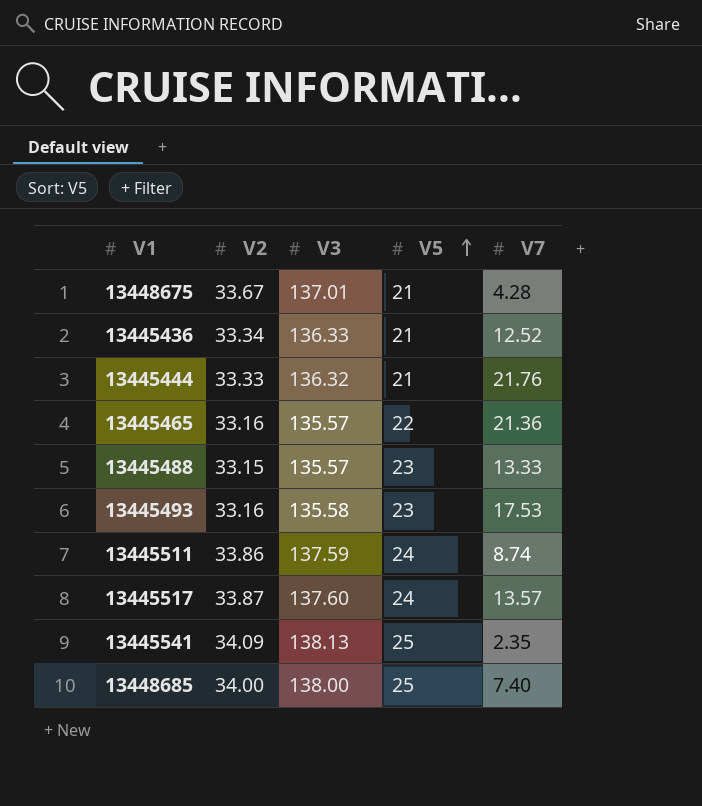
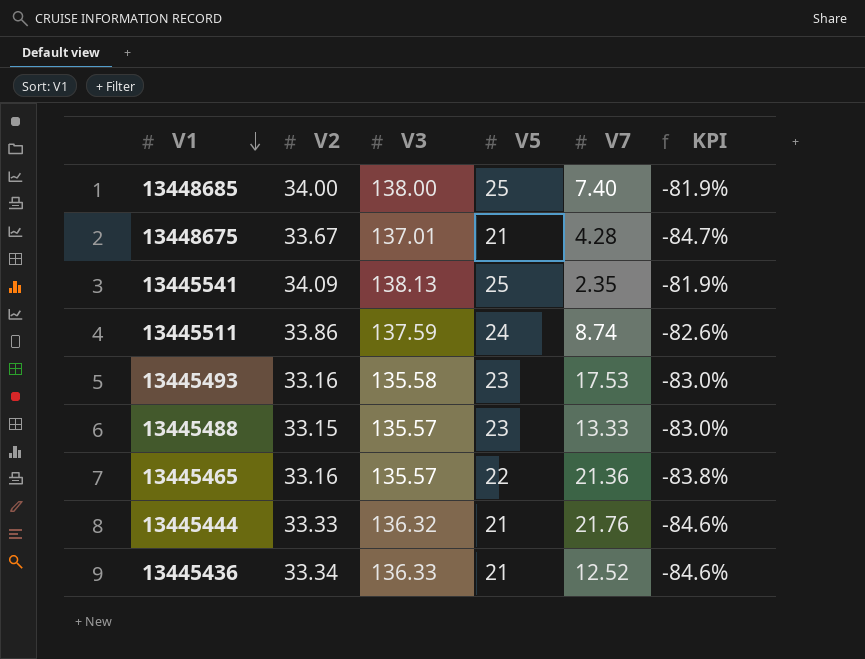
row order: V5 ascending -> V1 descending
column KPI | formula: none -> ([V5] - [V3]) / [V3]
row 13445517: 33.87 | 137.60 | 24 | 13.57 -> none

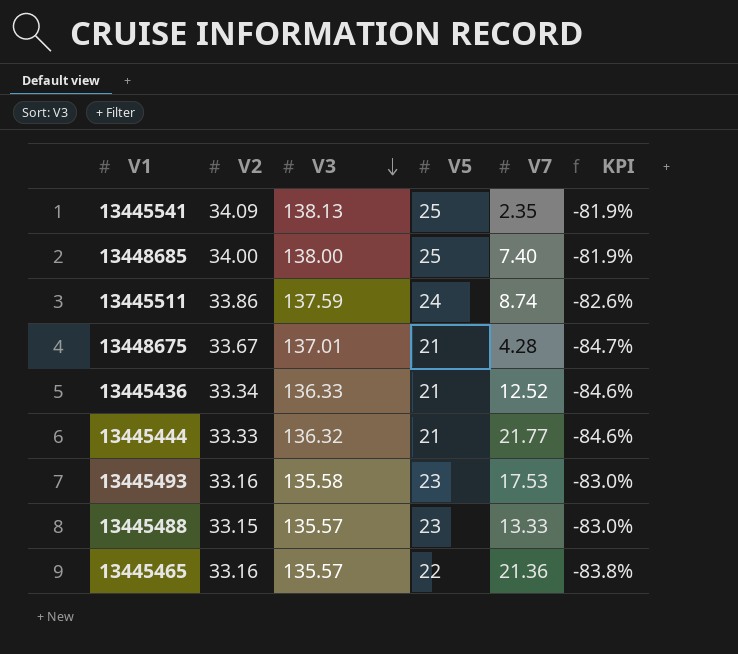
row order: V1 descending -> V3 descending
13445444 | V7: 21.76 -> 21.77

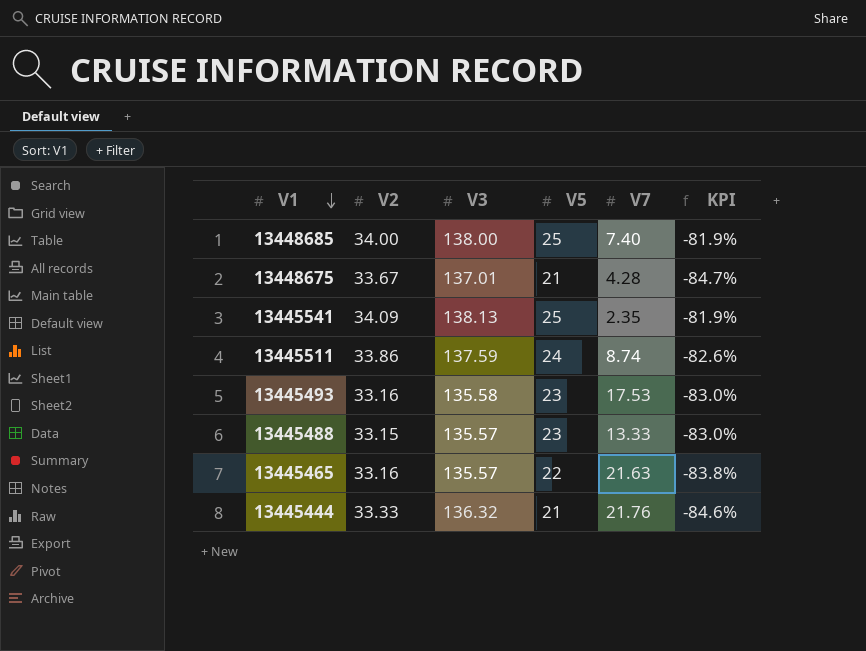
row order: V3 descending -> V1 descending
row 13445436: 33.34 | 136.33 | 21 | 12.52 | -84.6% -> none
13445465 | V7: 21.36 -> 21.63
13445444 | V7: 21.77 -> 21.76

